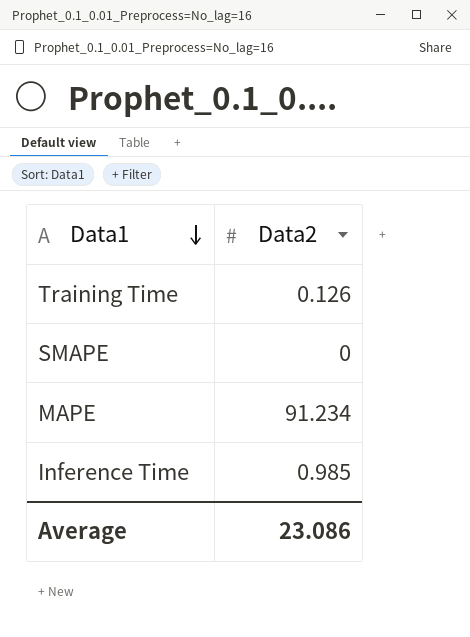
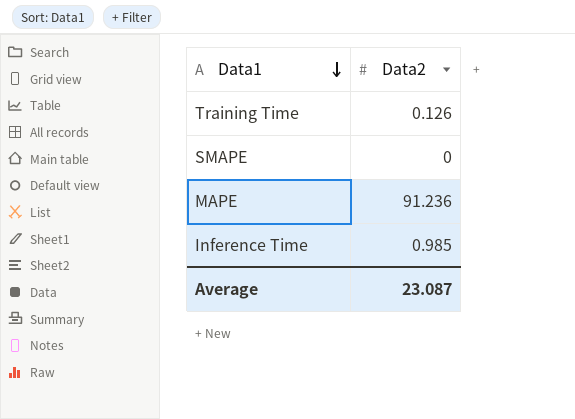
MAPE | Data2: 91.234 -> 91.236
Average | Data2: 23.086 -> 23.087

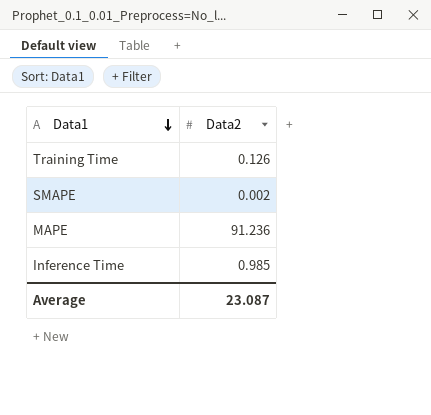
SMAPE | Data2: 0 -> 0.002

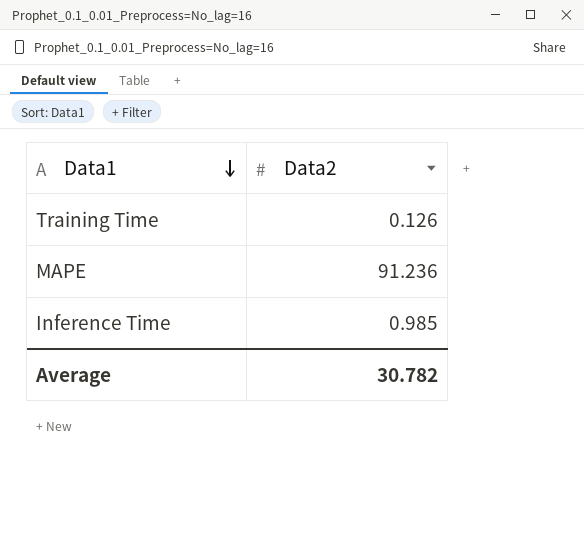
row SMAPE: 0.002 -> none
Average | Data2: 23.087 -> 30.782

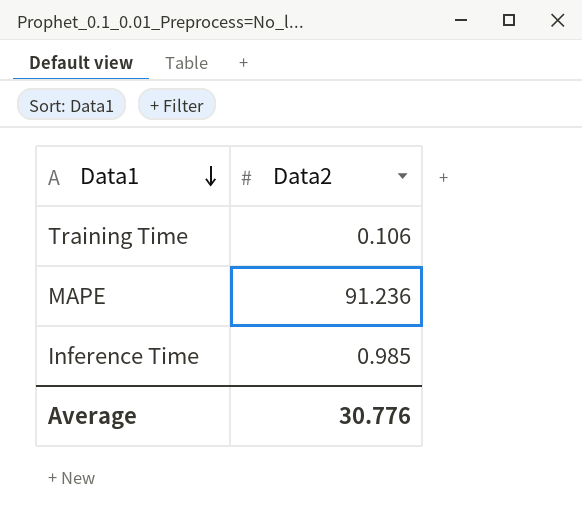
Training Time | Data2: 0.126 -> 0.106
Average | Data2: 30.782 -> 30.776

